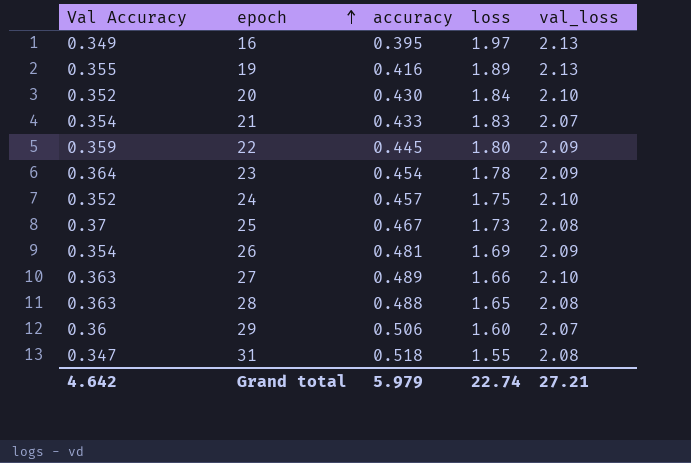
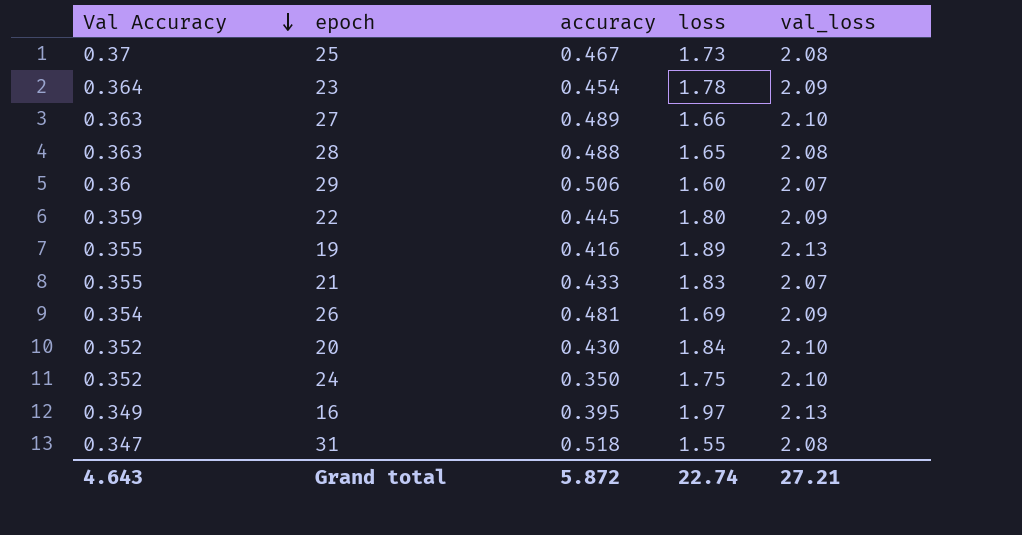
row order: epoch ascending -> Val Accuracy descending
21 | Val Accuracy: 0.354 -> 0.355
24 | accuracy: 0.457 -> 0.350
Grand total | Val Accuracy: 4.642 -> 4.643
Grand total | accuracy: 5.979 -> 5.872

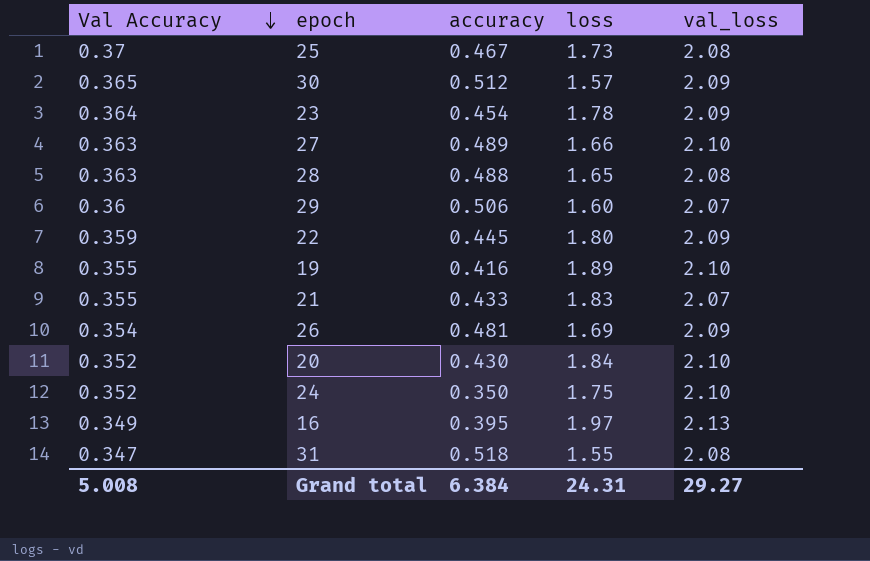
row 30: none -> 0.365 | 0.512 | 1.57 | 2.09
19 | val_loss: 2.13 -> 2.10
Grand total | Val Accuracy: 4.643 -> 5.008
Grand total | accuracy: 5.872 -> 6.384
Grand total | loss: 22.74 -> 24.31
Grand total | val_loss: 27.21 -> 29.27

